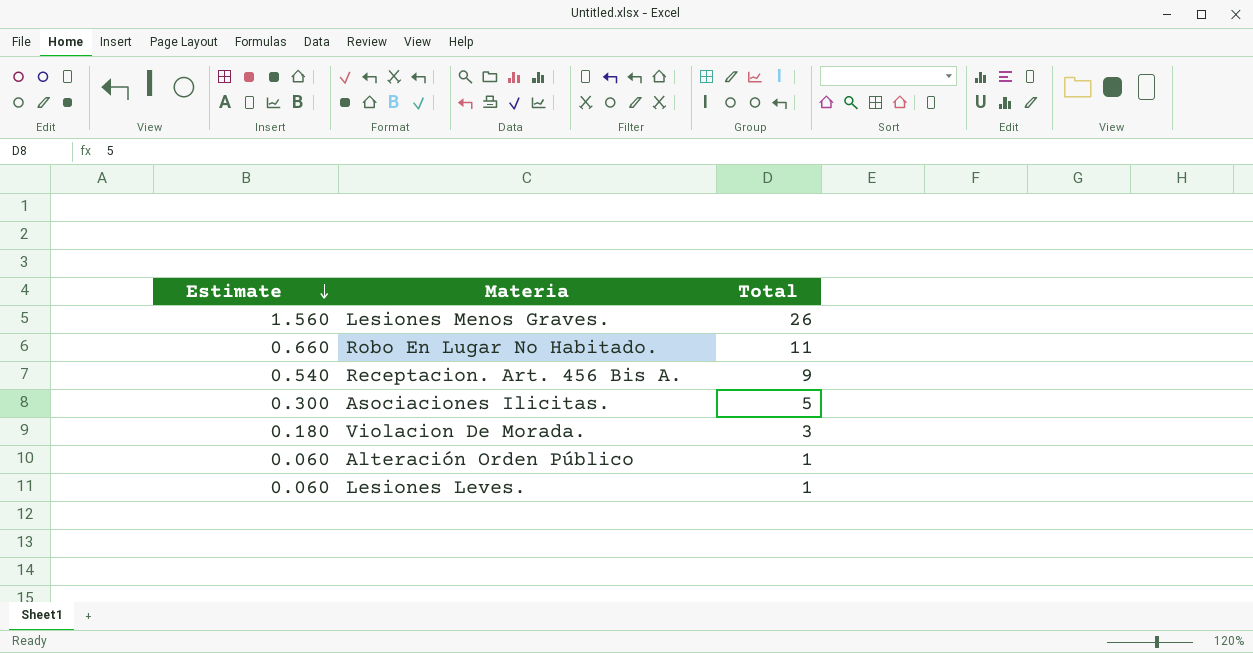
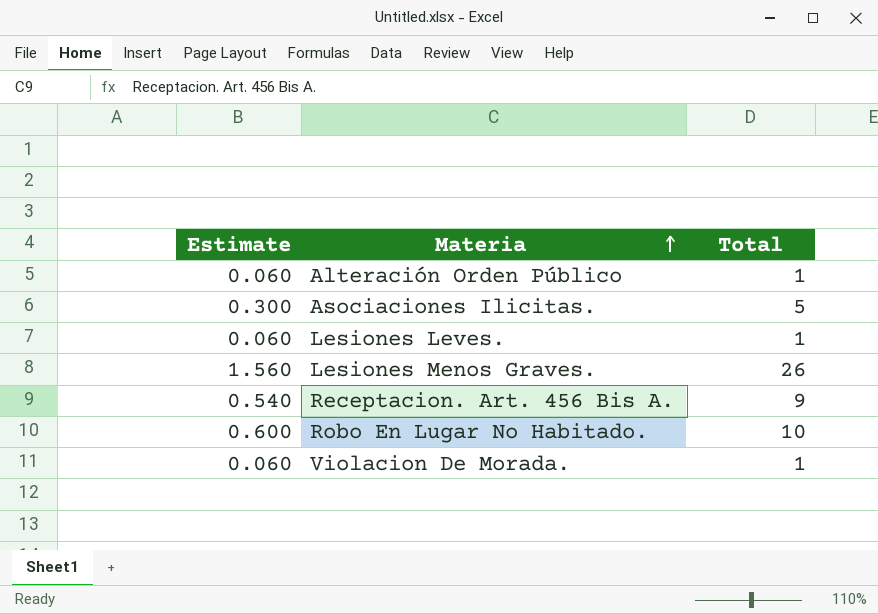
row order: Estimate descending -> Materia ascending
Robo En Lugar No Habitado. | Estimate: 0.660 -> 0.600
Robo En Lugar No Habitado. | Total: 11 -> 10
Violacion De Morada. | Estimate: 0.180 -> 0.060
Violacion De Morada. | Total: 3 -> 1

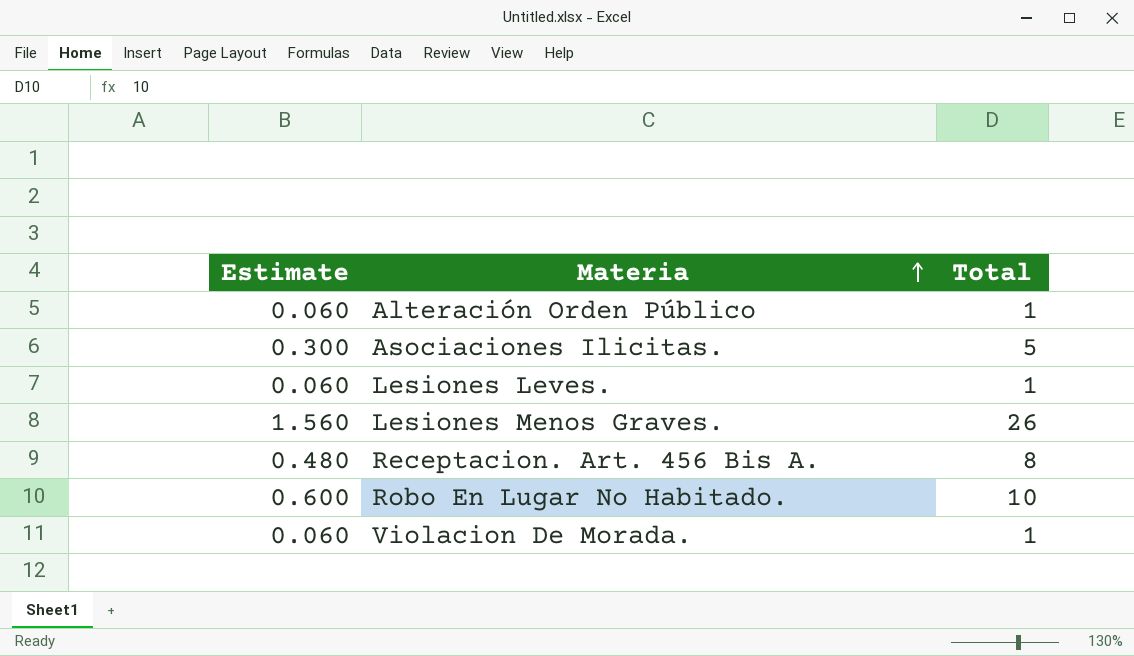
Receptacion. Art. 456 Bis A. | Estimate: 0.540 -> 0.480
Receptacion. Art. 456 Bis A. | Total: 9 -> 8

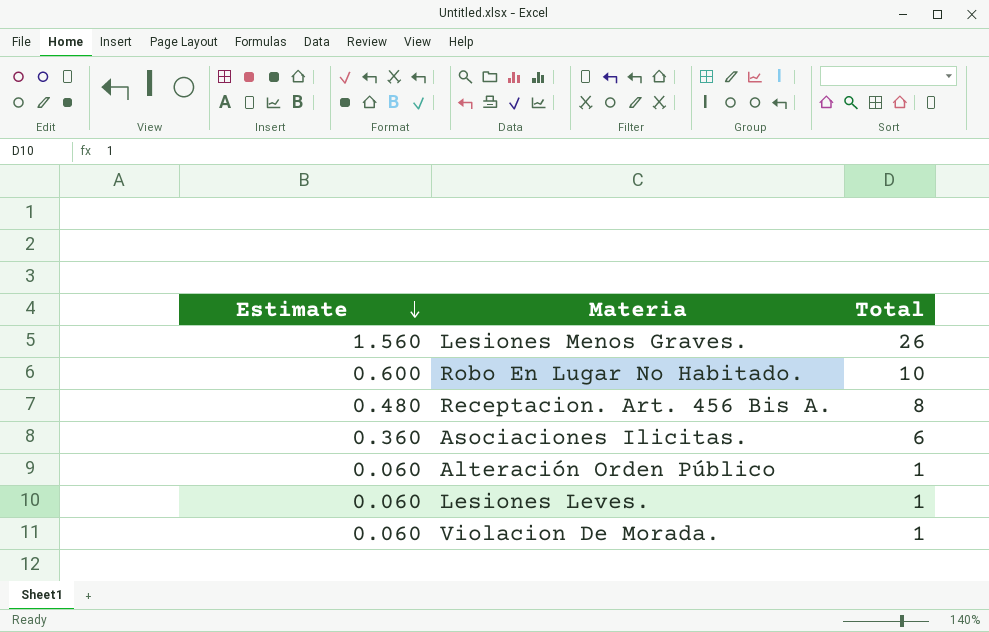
row order: Materia ascending -> Estimate descending
Asociaciones Ilicitas. | Estimate: 0.300 -> 0.360
Asociaciones Ilicitas. | Total: 5 -> 6

